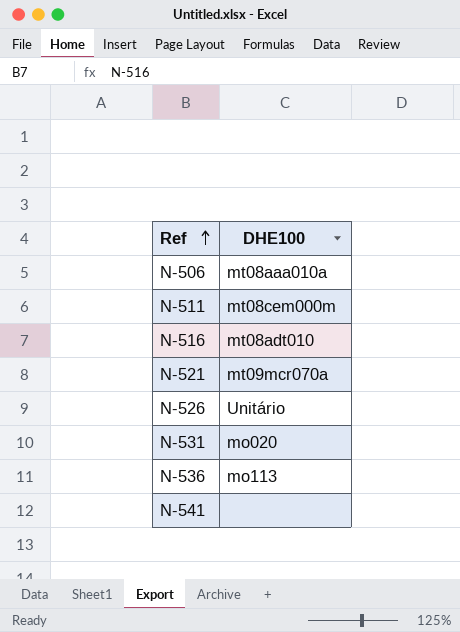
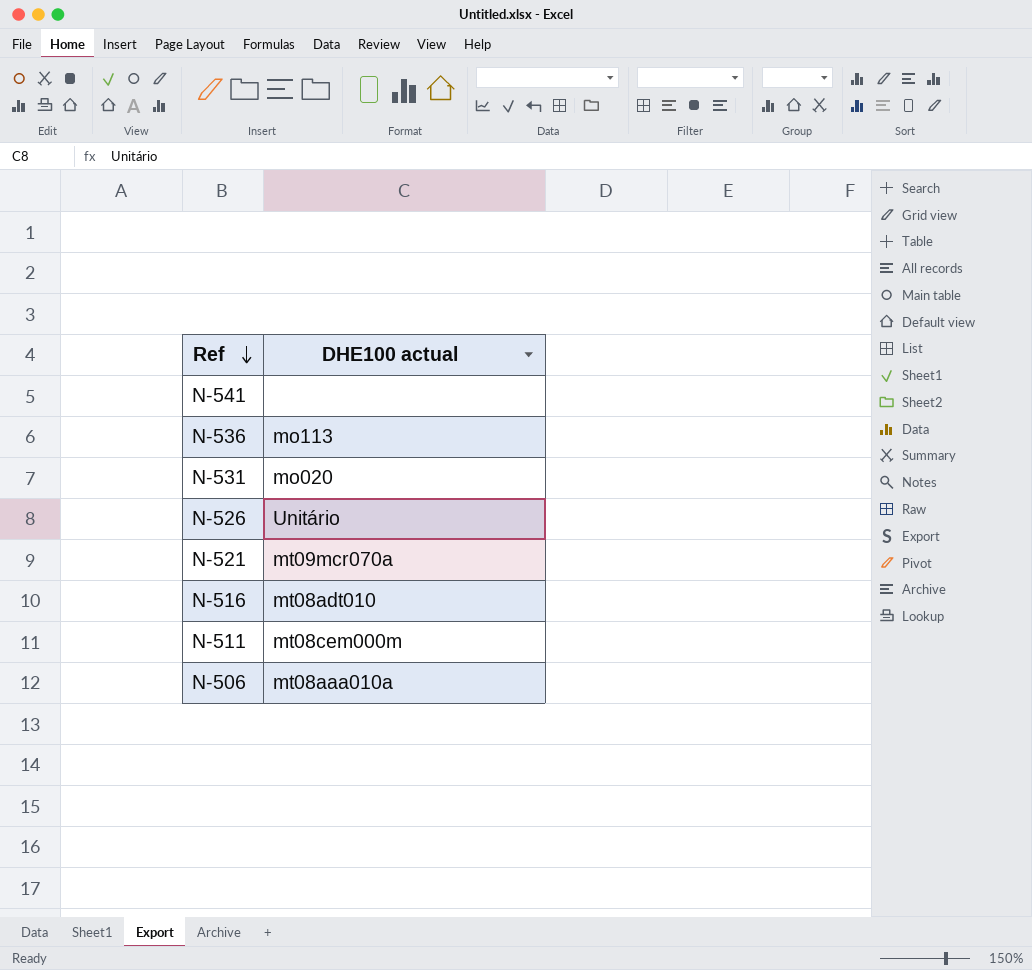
row order: Ref ascending -> Ref descending
column name: DHE100 -> DHE100 actual

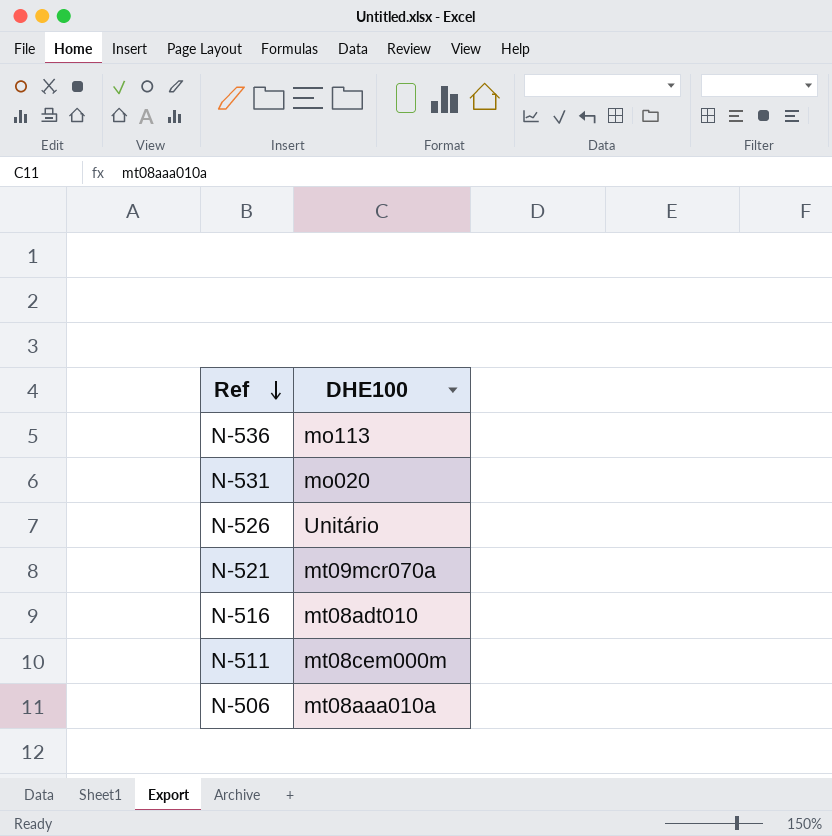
column name: DHE100 actual -> DHE100
row N-541: none -> none

